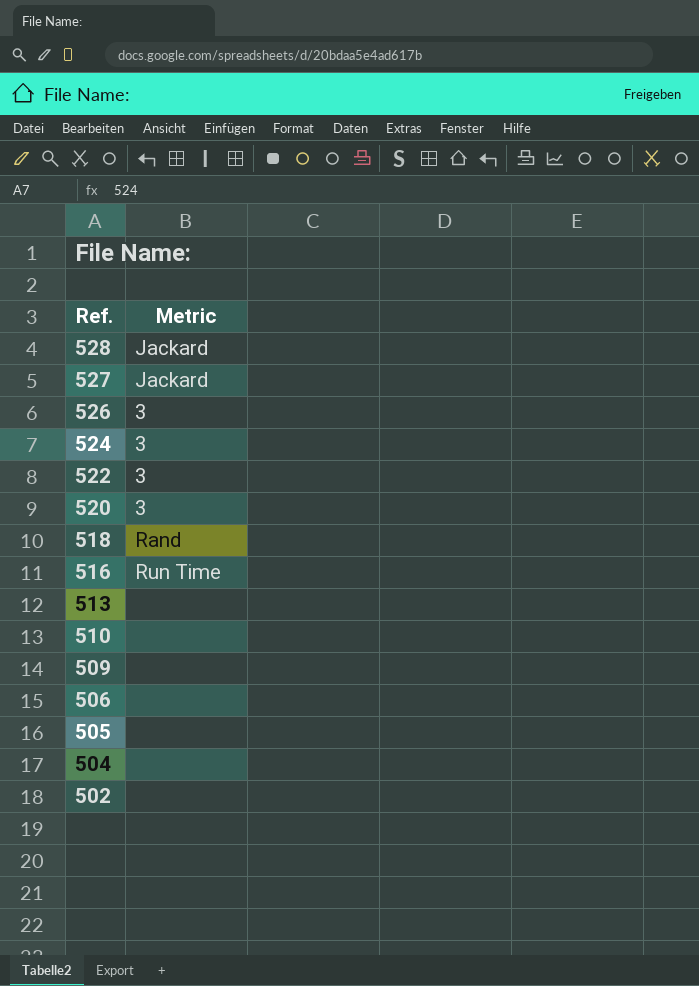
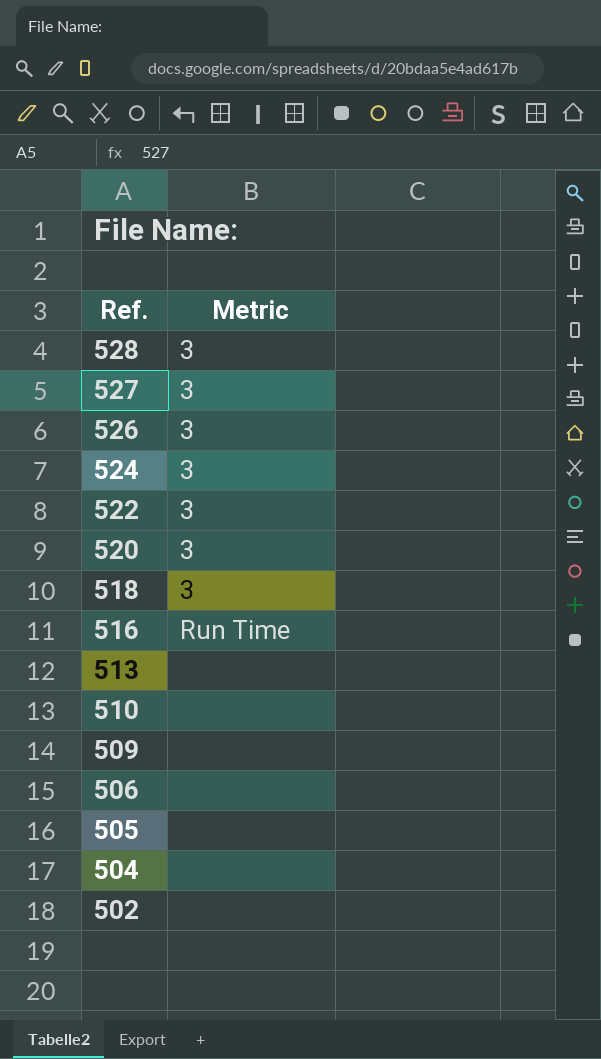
528 | Metric: Jackard -> 3
527 | Metric: Jackard -> 3
518 | Metric: Rand -> 3

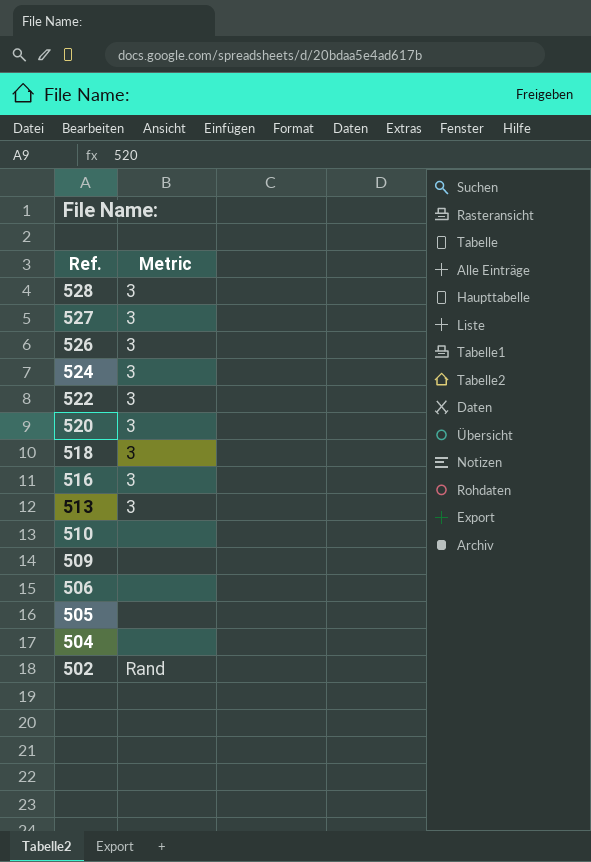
516 | Metric: Run Time -> 3
513 | Metric: none -> 3
502 | Metric: none -> Rand

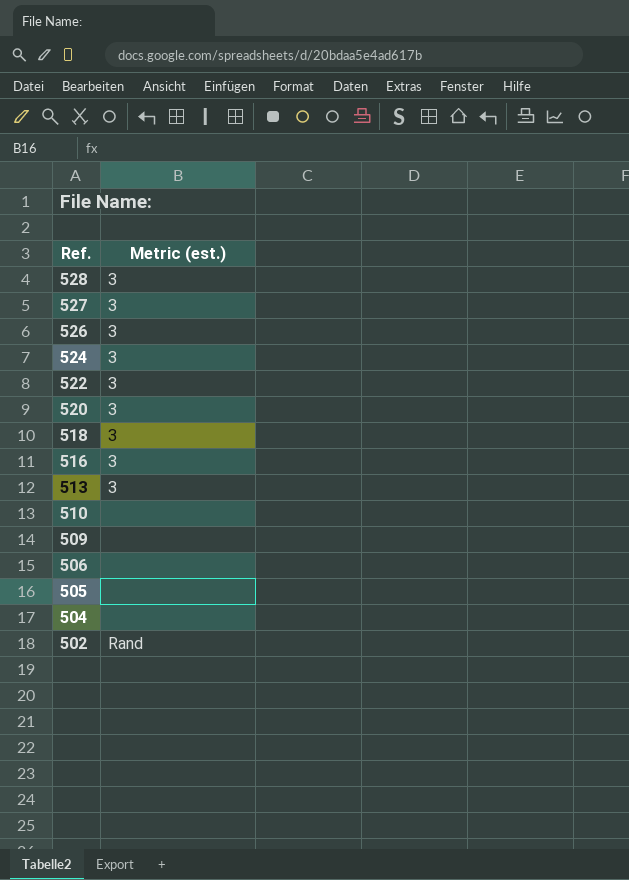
column name: Metric -> Metric (est.)

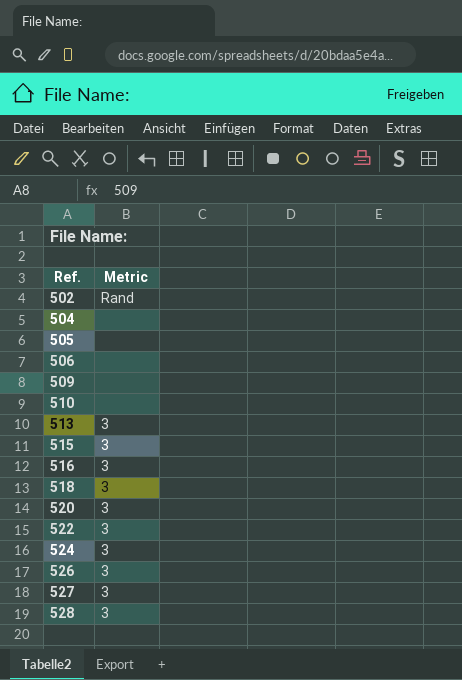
row order: Ref. descending -> Ref. ascending
column name: Metric (est.) -> Metric
row 515: none -> 3

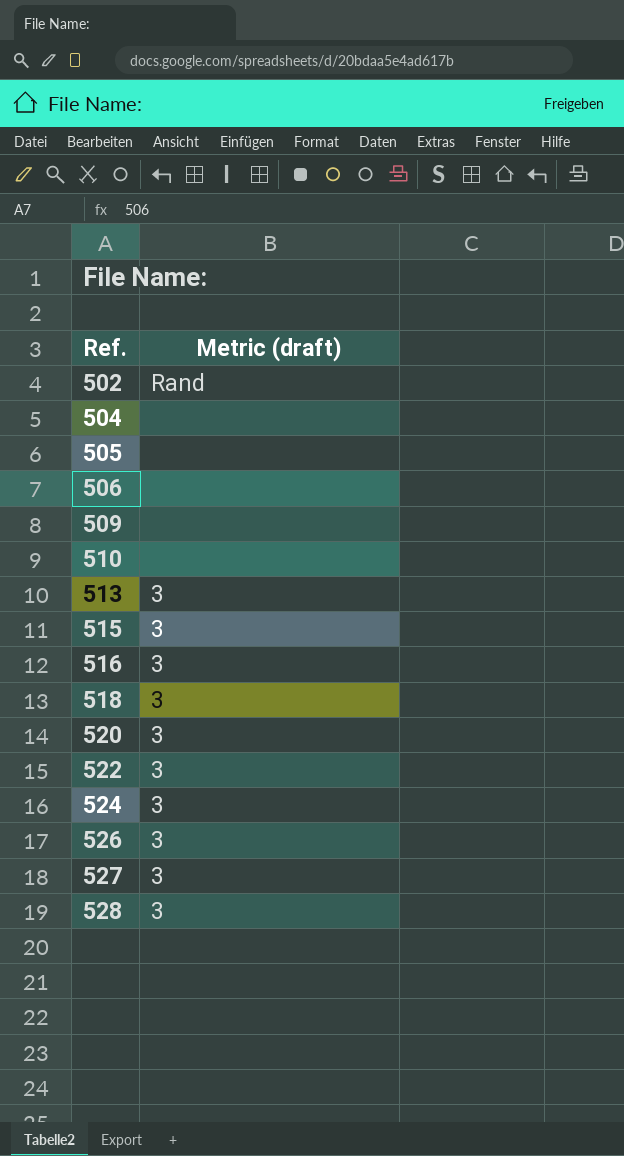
column name: Metric -> Metric (draft)

